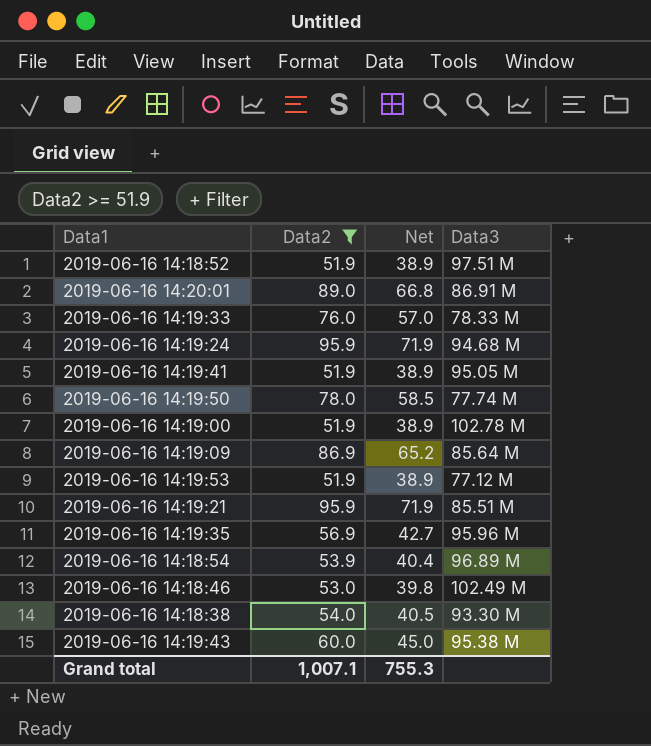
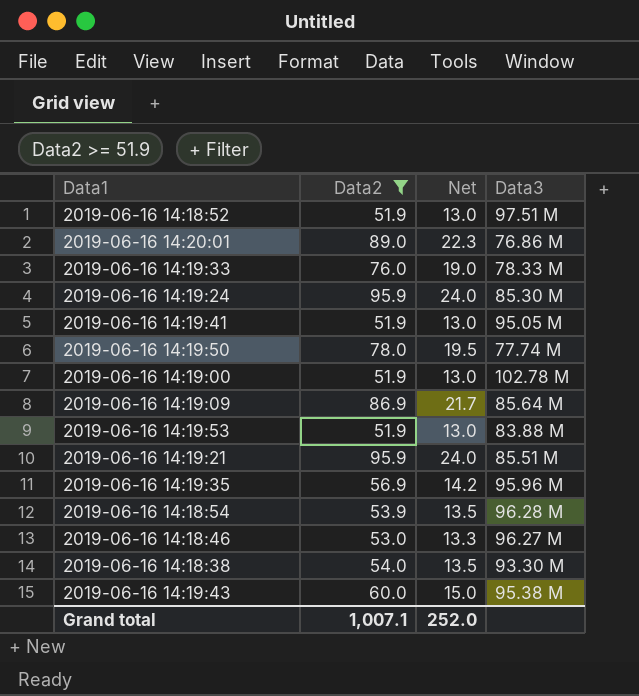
column Net | formula: [Data2] * 0.75 -> [Data2] * 0.25
2019-06-16 14:20:01 | Data3: 86.91 M -> 76.86 M
2019-06-16 14:19:24 | Data3: 94.68 M -> 85.30 M
2019-06-16 14:19:53 | Data3: 77.12 M -> 83.88 M
2019-06-16 14:18:54 | Data3: 96.89 M -> 96.28 M
2019-06-16 14:18:46 | Data3: 102.49 M -> 96.27 M
Grand total | Net: 755.3 -> 252.0

